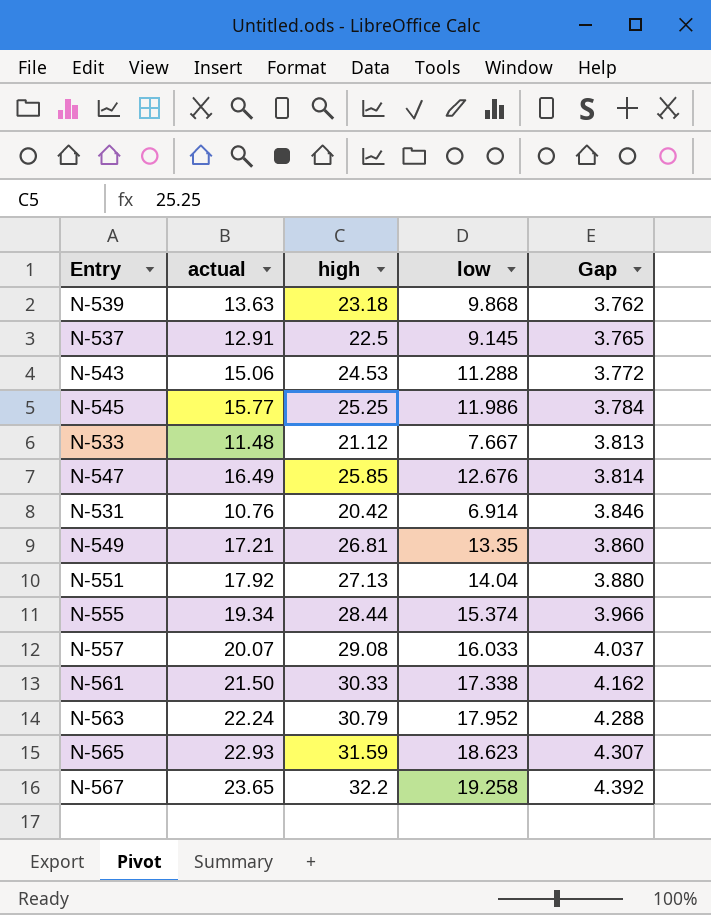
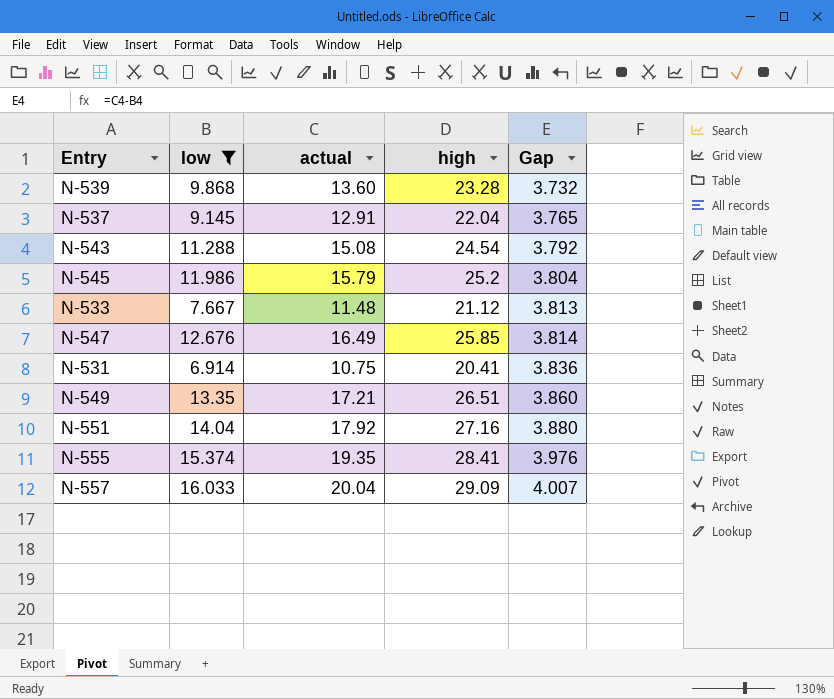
filter: none -> low <= 16.033
column low | position: 4 -> 2
N-539 | actual: 13.63 -> 13.60
N-539 | high: 23.18 -> 23.28
N-539 | Gap: 3.762 -> 3.732
N-537 | high: 22.5 -> 22.04
N-543 | actual: 15.06 -> 15.08
N-543 | high: 24.53 -> 24.54
N-543 | Gap: 3.772 -> 3.792
N-545 | actual: 15.77 -> 15.79
N-545 | high: 25.25 -> 25.2
N-545 | Gap: 3.784 -> 3.804
N-531 | actual: 10.76 -> 10.75
N-531 | high: 20.42 -> 20.41
N-531 | Gap: 3.846 -> 3.836
N-549 | high: 26.81 -> 26.51
N-551 | high: 27.13 -> 27.16
N-555 | actual: 19.34 -> 19.35
N-555 | high: 28.44 -> 28.41
N-555 | Gap: 3.966 -> 3.976
N-557 | actual: 20.07 -> 20.04
N-557 | high: 29.08 -> 29.09
N-557 | Gap: 4.037 -> 4.007

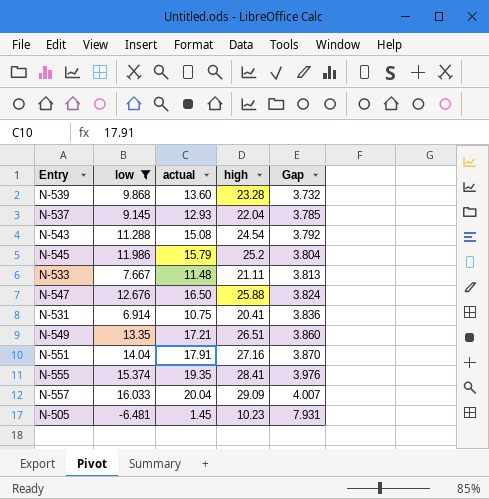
N-537 | actual: 12.91 -> 12.93
N-537 | Gap: 3.765 -> 3.785
N-533 | high: 21.12 -> 21.11
N-547 | actual: 16.49 -> 16.50
N-547 | high: 25.85 -> 25.88
N-547 | Gap: 3.814 -> 3.824
N-551 | actual: 17.92 -> 17.91
N-551 | Gap: 3.880 -> 3.870
row N-505: none -> -6.481 | 1.45 | 10.23 | 7.931

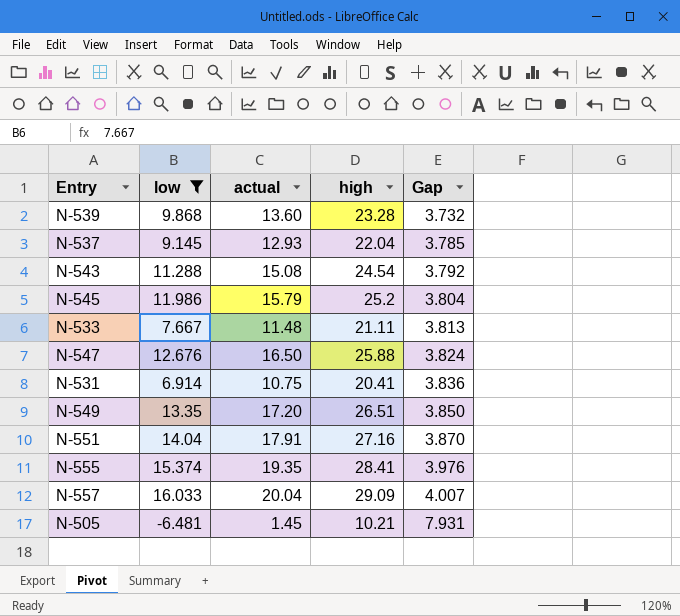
N-549 | actual: 17.21 -> 17.20
N-549 | Gap: 3.860 -> 3.850
N-505 | high: 10.23 -> 10.21

